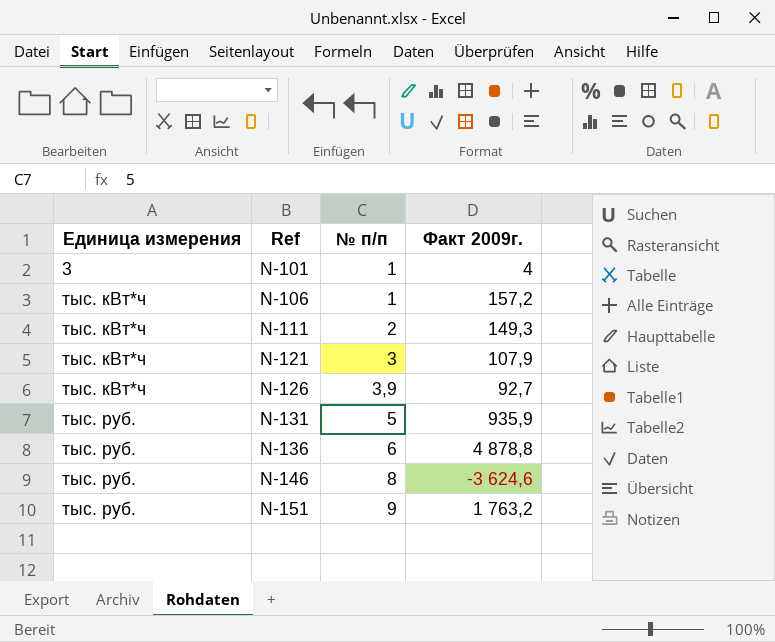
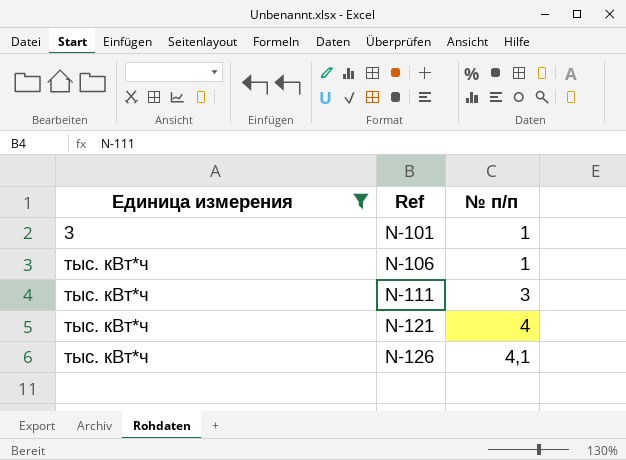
filter: none -> Единица измерения != тыс. руб.
column Факт 2009г. | position: 4 -> none
N-111 | № п/п: 2 -> 3
N-121 | № п/п: 3 -> 4
N-126 | № п/п: 3,9 -> 4,1

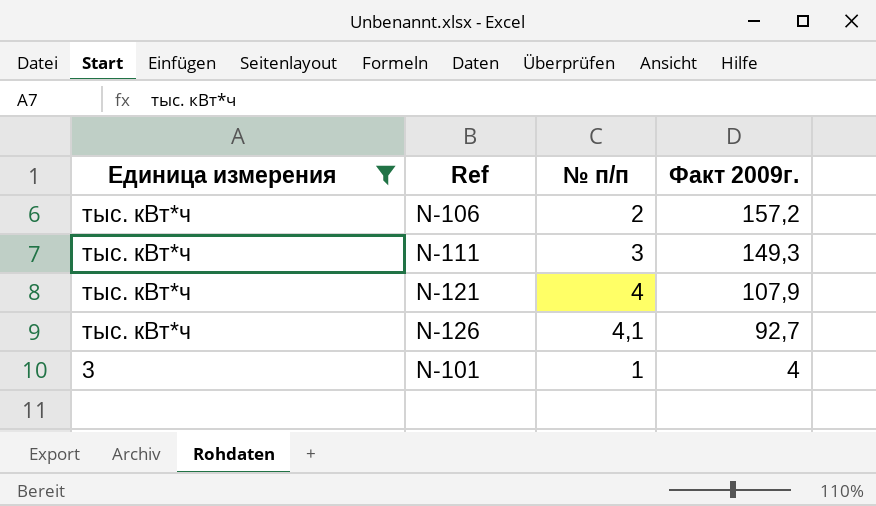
row order: Единица измерения ascending -> Единица измерения descending
column Факт 2009г. | position: none -> 4
N-106 | № п/п: 1 -> 2

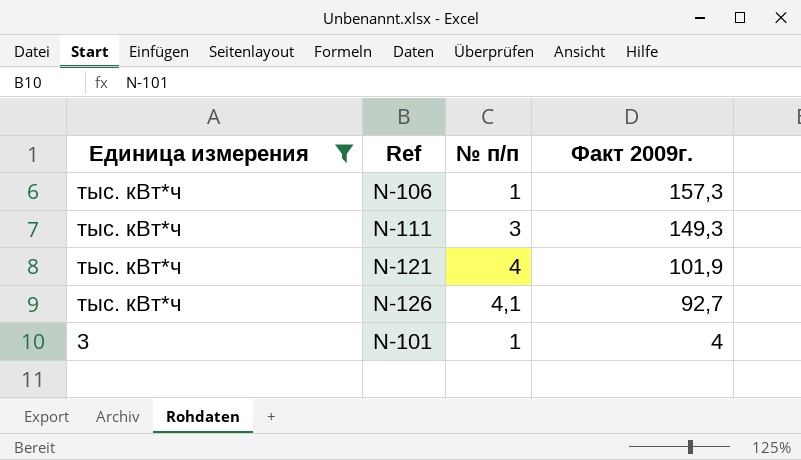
N-106 | № п/п: 2 -> 1
N-106 | Факт 2009г.: 157,2 -> 157,3
N-121 | Факт 2009г.: 107,9 -> 101,9

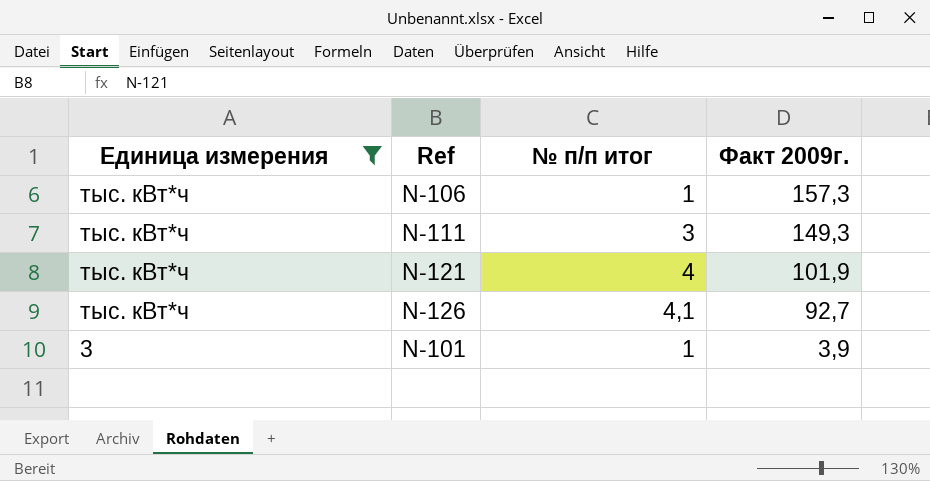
column name: № п/п -> № п/п итог
N-101 | Факт 2009г.: 4 -> 3,9

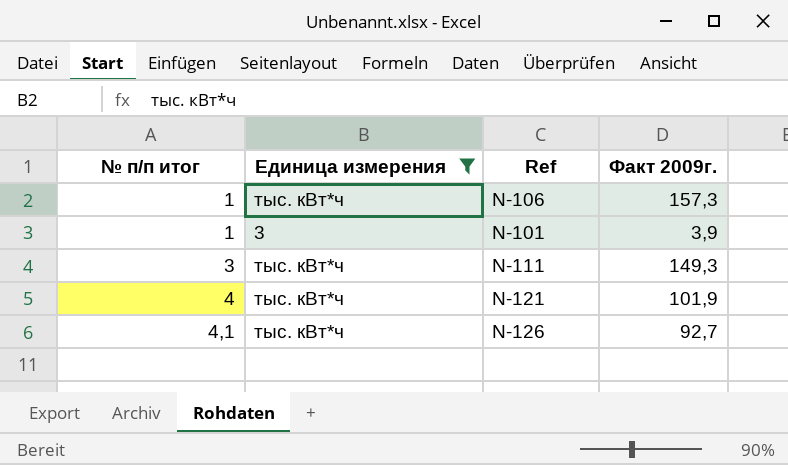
row order: Единица измерения descending -> № п/п итог ascending
column № п/п итог | position: 3 -> 1

